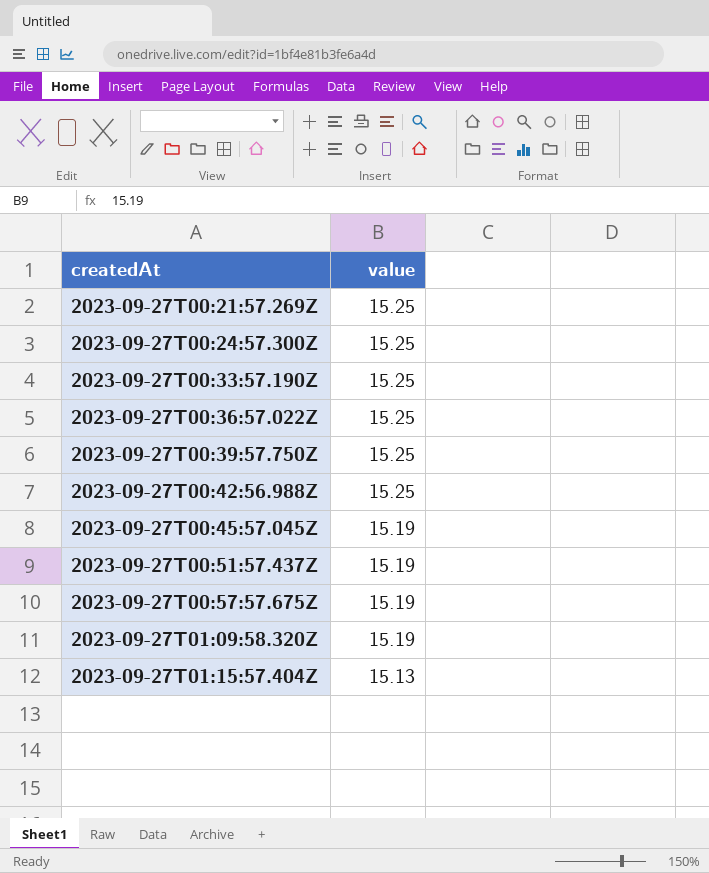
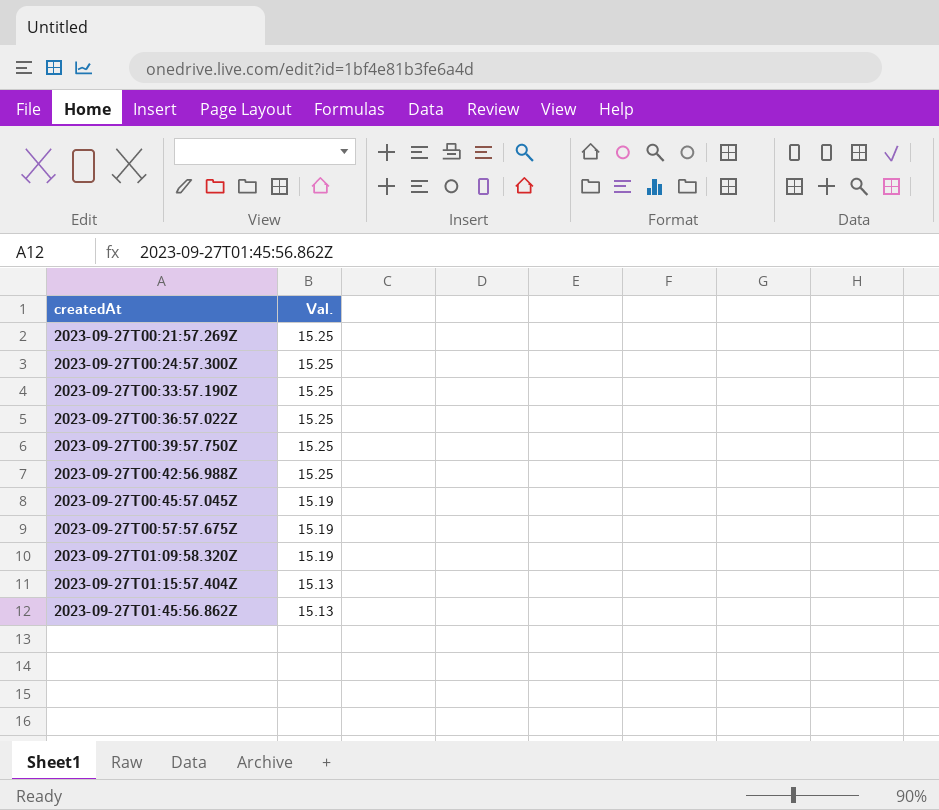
column name: value -> Val.
row 2023-09-27T00:51:57.437Z: 15.19 -> none
row 2023-09-27T01:45:56.862Z: none -> 15.13

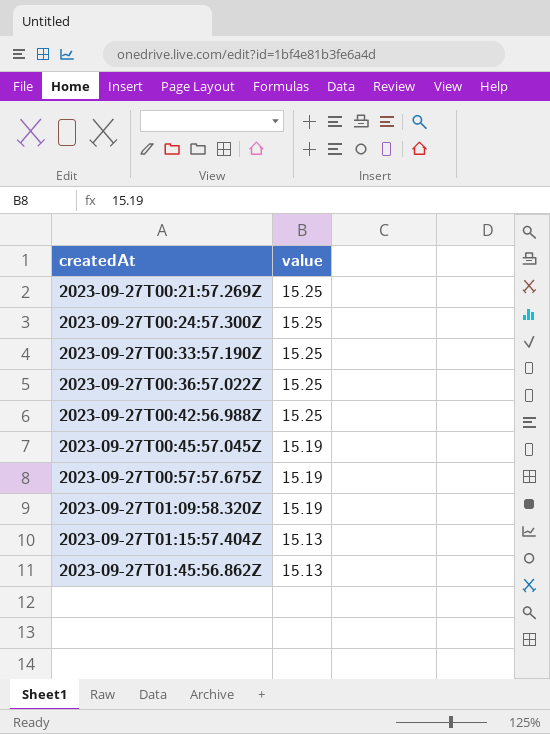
column name: Val. -> value
row 2023-09-27T00:39:57.750Z: 15.25 -> none

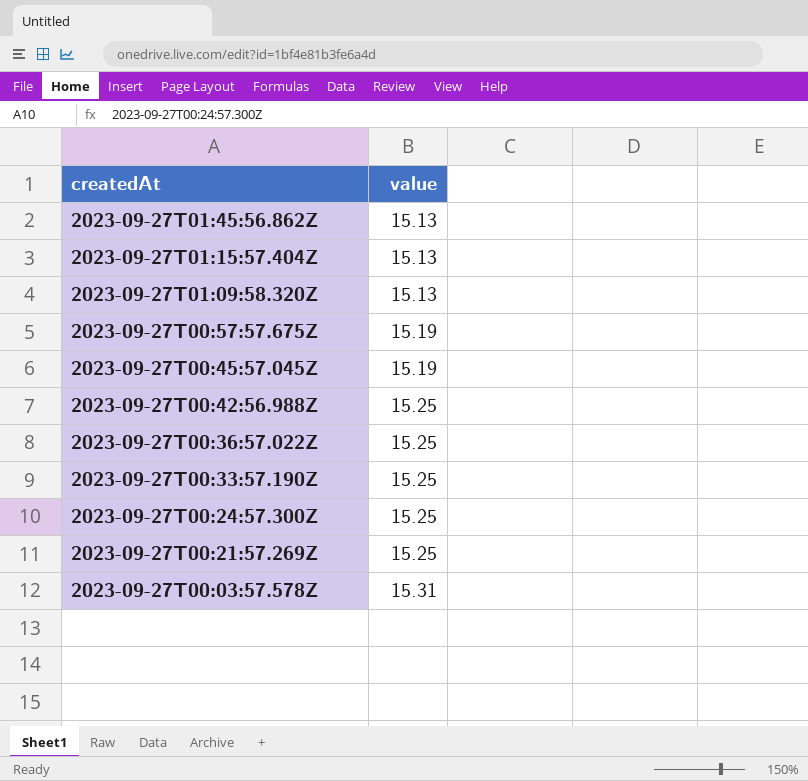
row order: createdAt ascending -> createdAt descending
2023-09-27T01:09:58.320Z | value: 15.19 -> 15.13
row 2023-09-27T00:03:57.578Z: none -> 15.31

